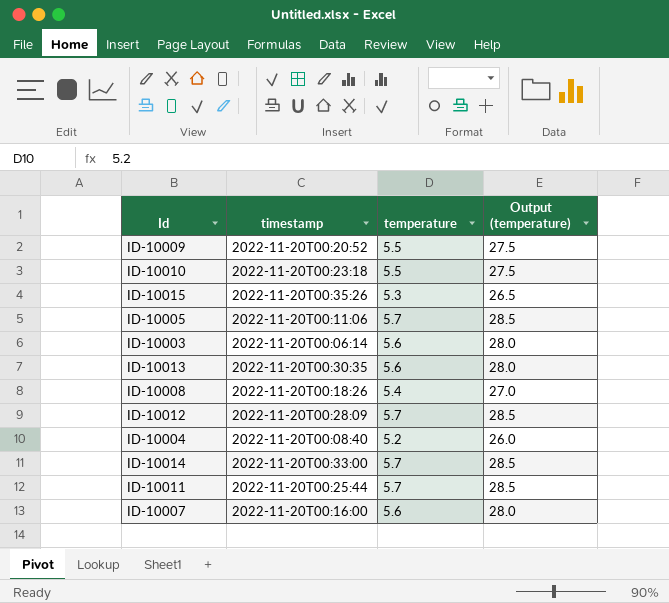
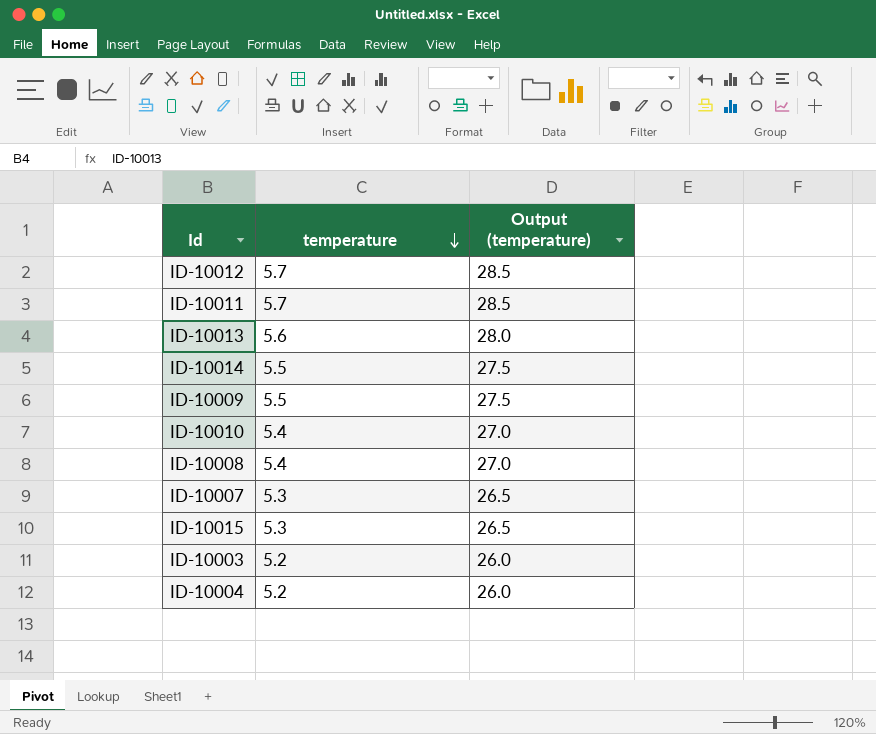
row order: none -> temperature descending
column timestamp | position: 2 -> none
row ID-10005: 2022-11-20T00:11:06 | 5.7 | 28.5 -> none
ID-10014 | temperature: 5.7 -> 5.5
ID-10014 | Output (temperature): 28.5 -> 27.5
ID-10010 | temperature: 5.5 -> 5.4
ID-10010 | Output (temperature): 27.5 -> 27.0
ID-10007 | temperature: 5.6 -> 5.3
ID-10007 | Output (temperature): 28.0 -> 26.5
ID-10003 | temperature: 5.6 -> 5.2
ID-10003 | Output (temperature): 28.0 -> 26.0

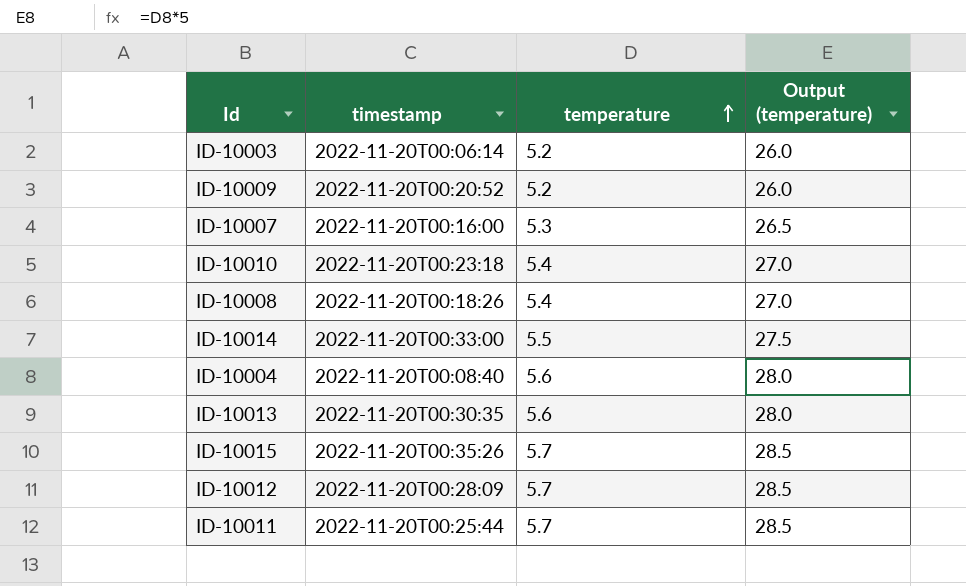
row order: temperature descending -> temperature ascending
column timestamp | position: none -> 2
ID-10009 | temperature: 5.5 -> 5.2
ID-10009 | Output (temperature): 27.5 -> 26.0
ID-10004 | temperature: 5.2 -> 5.6
ID-10004 | Output (temperature): 26.0 -> 28.0
ID-10015 | temperature: 5.3 -> 5.7
ID-10015 | Output (temperature): 26.5 -> 28.5

